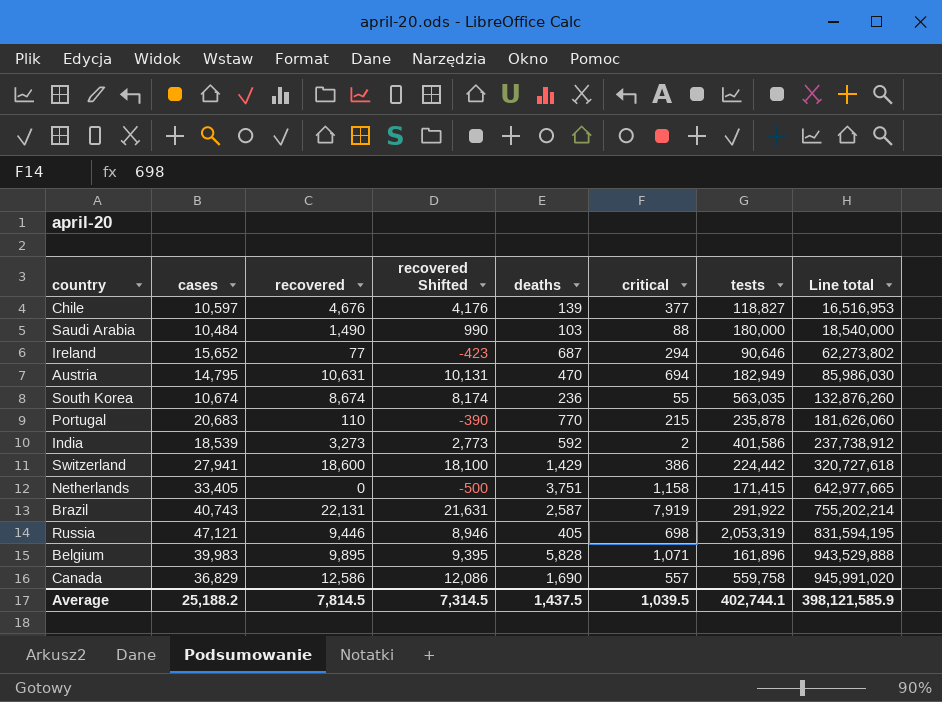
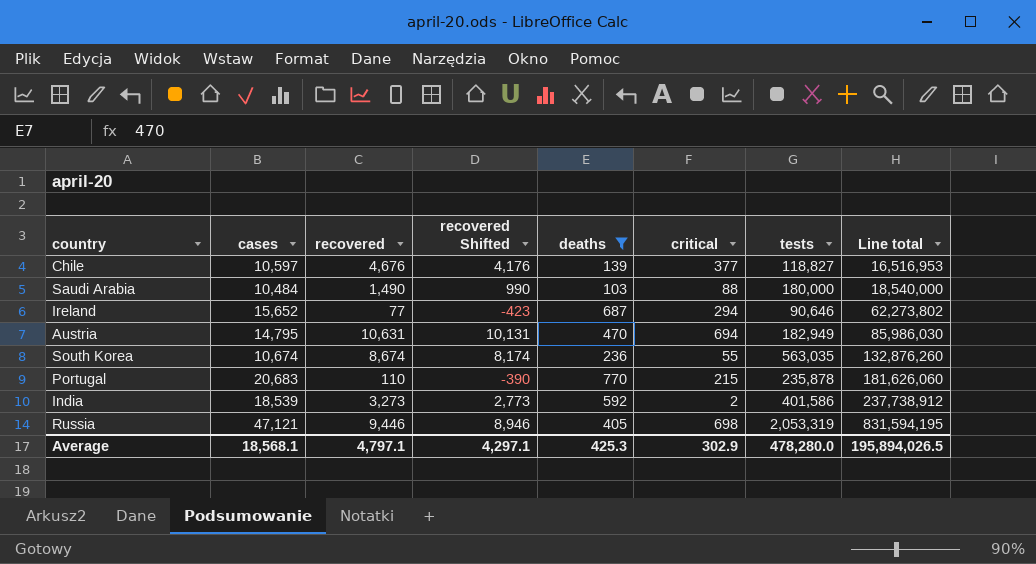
filter: none -> deaths <= 770
Average | cases: 25,188.2 -> 18,568.1
Average | recovered: 7,814.5 -> 4,797.1
Average | recovered Shifted: 7,314.5 -> 4,297.1
Average | deaths: 1,437.5 -> 425.3
Average | critical: 1,039.5 -> 302.9
Average | tests: 402,744.1 -> 478,280.0
Average | Line total: 398,121,585.9 -> 195,894,026.5

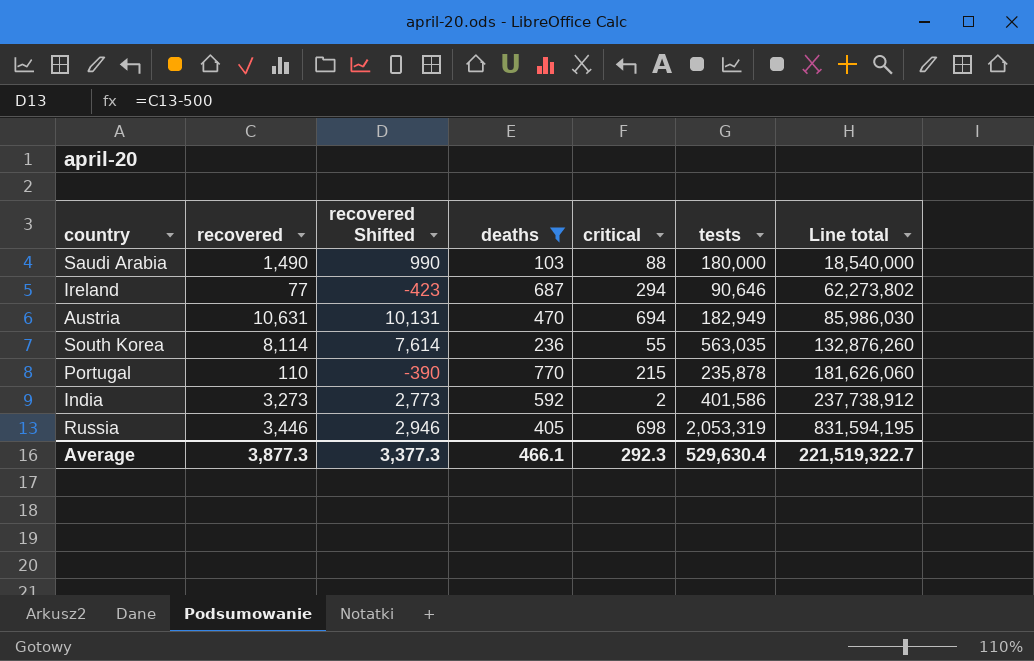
column cases | position: 2 -> none
row Chile: 10,597 | 4,676 | 4,176 | 139 | 377 | 118,827 | 16,516,953 -> none
South Korea | recovered: 8,674 -> 8,114
South Korea | recovered Shifted: 8,174 -> 7,614
Russia | recovered: 9,446 -> 3,446
Russia | recovered Shifted: 8,946 -> 2,946
Average | recovered: 4,797.1 -> 3,877.3
Average | recovered Shifted: 4,297.1 -> 3,377.3
Average | deaths: 425.3 -> 466.1
Average | critical: 302.9 -> 292.3
Average | tests: 478,280.0 -> 529,630.4
Average | Line total: 195,894,026.5 -> 221,519,322.7

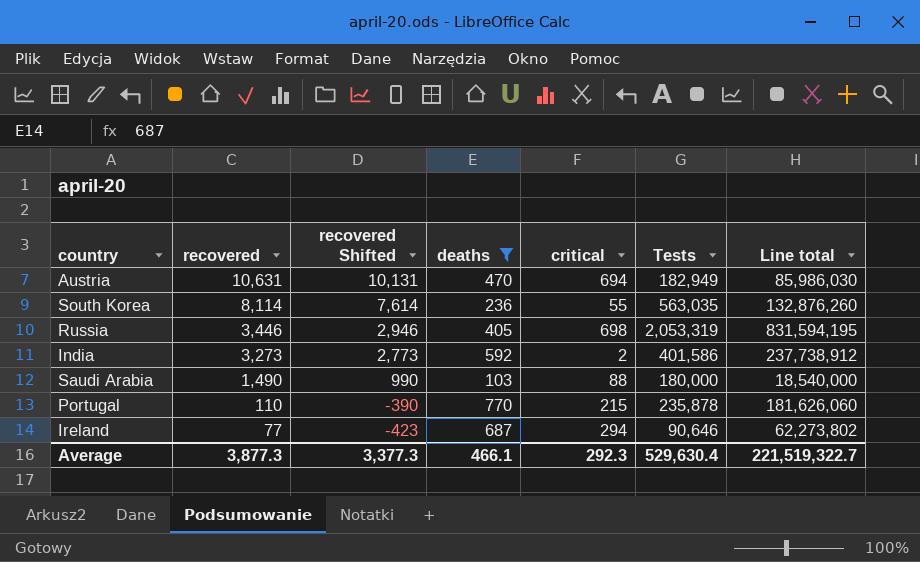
row order: Line total ascending -> recovered descending
column name: tests -> Tests

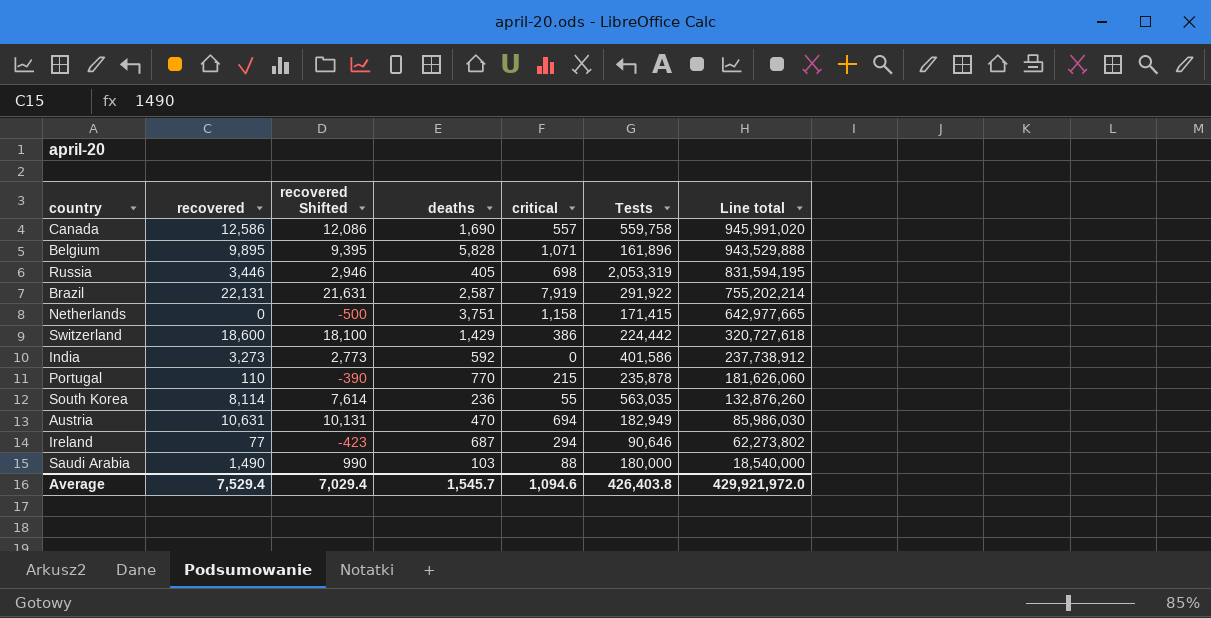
filter: deaths <= 770 -> none
row order: recovered descending -> Line total descending
India | critical: 2 -> 0
Average | recovered: 3,877.3 -> 7,529.4
Average | recovered Shifted: 3,377.3 -> 7,029.4
Average | deaths: 466.1 -> 1,545.7
Average | critical: 292.3 -> 1,094.6
Average | Tests: 529,630.4 -> 426,403.8
Average | Line total: 221,519,322.7 -> 429,921,972.0

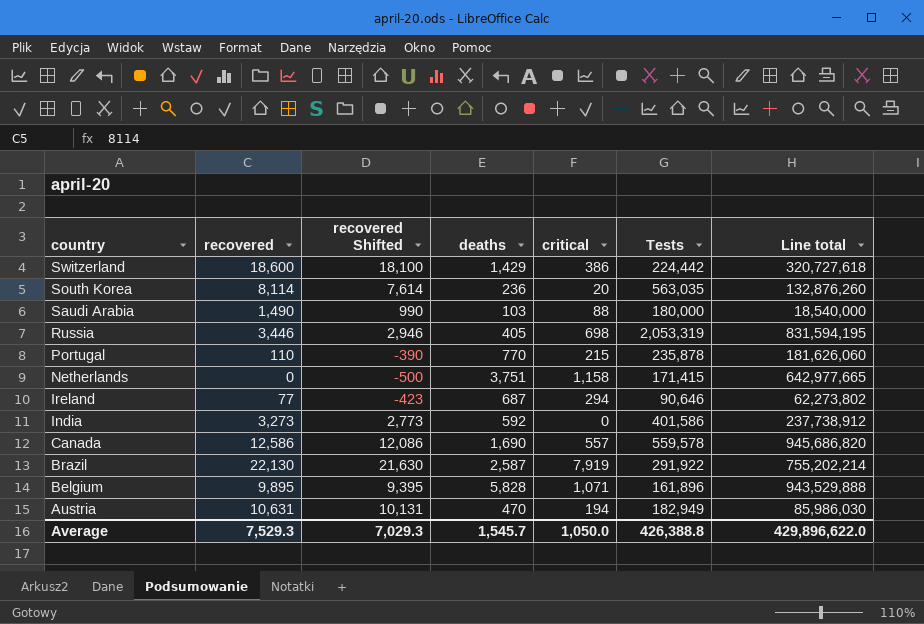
row order: Line total descending -> country descending
South Korea | critical: 55 -> 20
Canada | Tests: 559,758 -> 559,578
Canada | Line total: 945,991,020 -> 945,686,820
Brazil | recovered: 22,131 -> 22,130
Brazil | recovered Shifted: 21,631 -> 21,630
Austria | critical: 694 -> 194
Average | recovered: 7,529.4 -> 7,529.3
Average | recovered Shifted: 7,029.4 -> 7,029.3
Average | critical: 1,094.6 -> 1,050.0
Average | Tests: 426,403.8 -> 426,388.8
Average | Line total: 429,921,972.0 -> 429,896,622.0

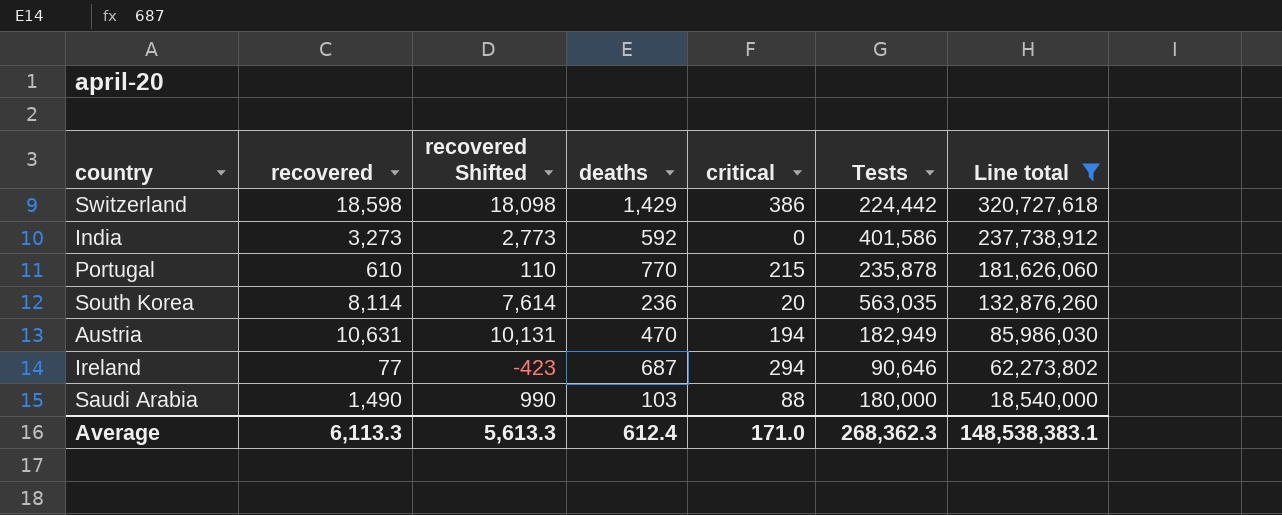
filter: none -> Line total <= 320,727,618
row order: country descending -> Line total descending
Switzerland | recovered: 18,600 -> 18,598
Switzerland | recovered Shifted: 18,100 -> 18,098
Portugal | recovered: 110 -> 610
Portugal | recovered Shifted: -390 -> 110
Average | recovered: 7,529.3 -> 6,113.3
Average | recovered Shifted: 7,029.3 -> 5,613.3
Average | deaths: 1,545.7 -> 612.4
Average | critical: 1,050.0 -> 171.0
Average | Tests: 426,388.8 -> 268,362.3
Average | Line total: 429,896,622.0 -> 148,538,383.1

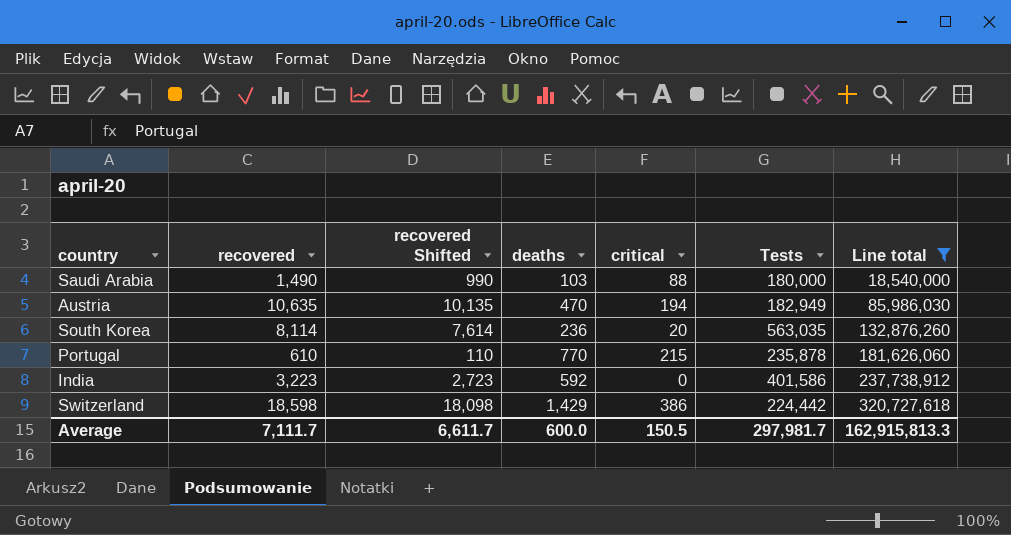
row order: Line total descending -> Line total ascending
row Ireland: 77 | -423 | 687 | 294 | 90,646 | 62,273,802 -> none
Austria | recovered: 10,631 -> 10,635
Austria | recovered Shifted: 10,131 -> 10,135
India | recovered: 3,273 -> 3,223
India | recovered Shifted: 2,773 -> 2,723
Average | recovered: 6,113.3 -> 7,111.7
Average | recovered Shifted: 5,613.3 -> 6,611.7
Average | deaths: 612.4 -> 600.0
Average | critical: 171.0 -> 150.5
Average | Tests: 268,362.3 -> 297,981.7
Average | Line total: 148,538,383.1 -> 162,915,813.3

